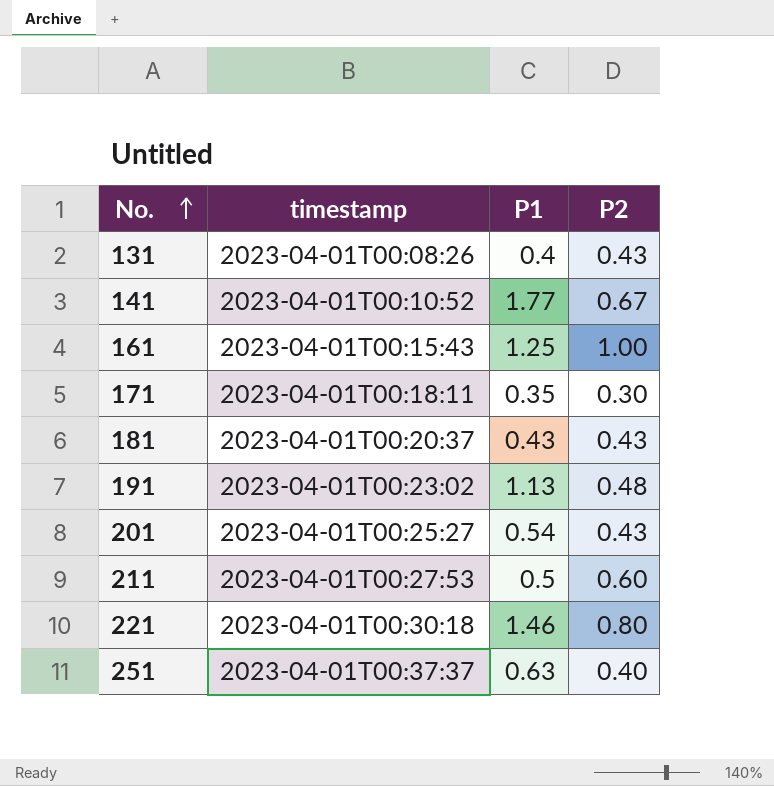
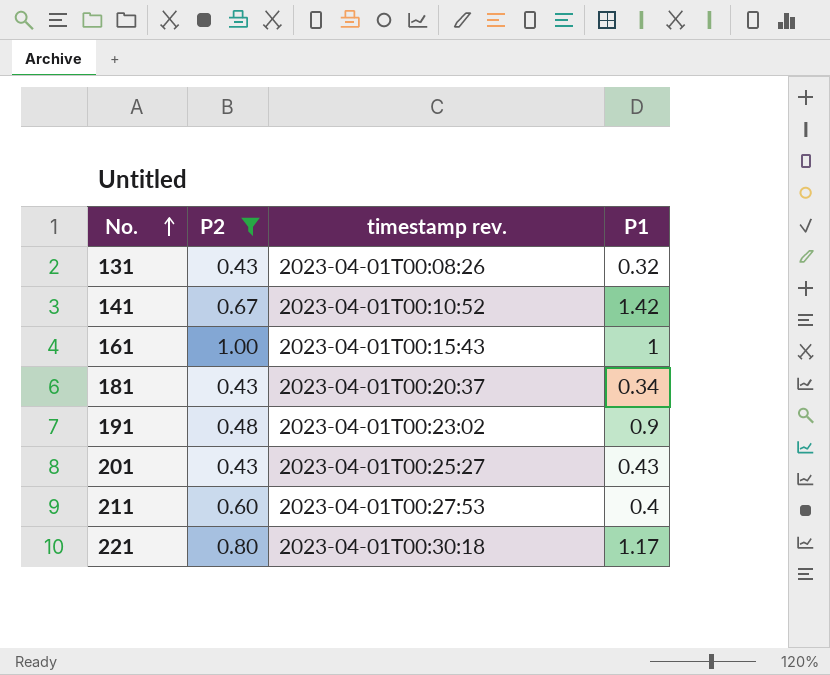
filter: none -> P2 >= 0.43
column P2 | position: 4 -> 2
column name: timestamp -> timestamp rev.
131 | P1: 0.4 -> 0.32
141 | P1: 1.77 -> 1.42
161 | P1: 1.25 -> 1
181 | P1: 0.43 -> 0.34
191 | P1: 1.13 -> 0.9
201 | P1: 0.54 -> 0.43
211 | P1: 0.5 -> 0.4
221 | P1: 1.46 -> 1.17

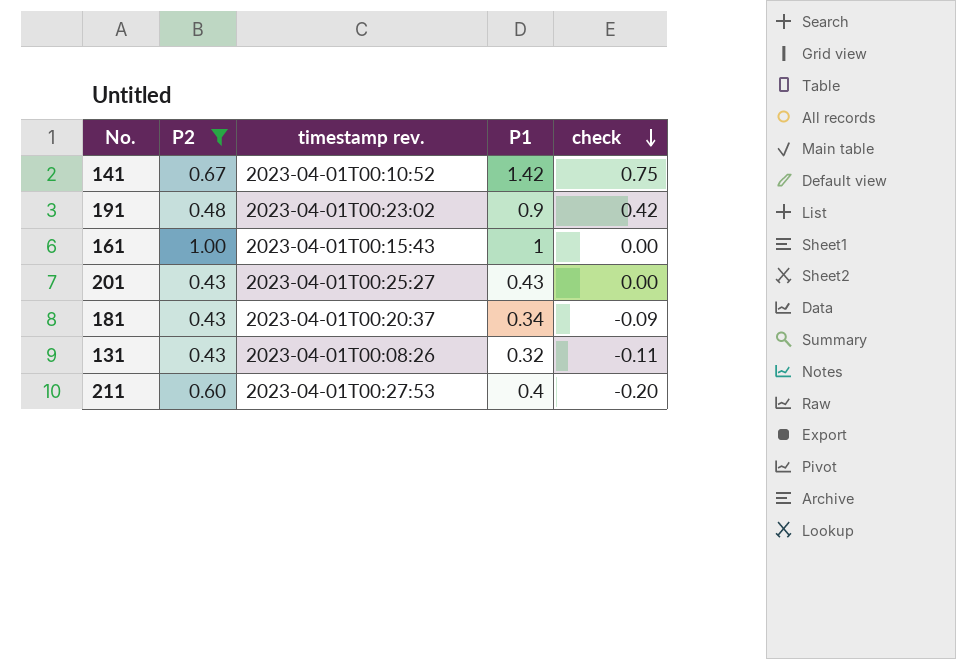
row order: No. ascending -> check descending
column check | formula: none -> [P1] - [P2]
row 221: 0.80 | 2023-04-01T00:30:18 | 1.17 -> none

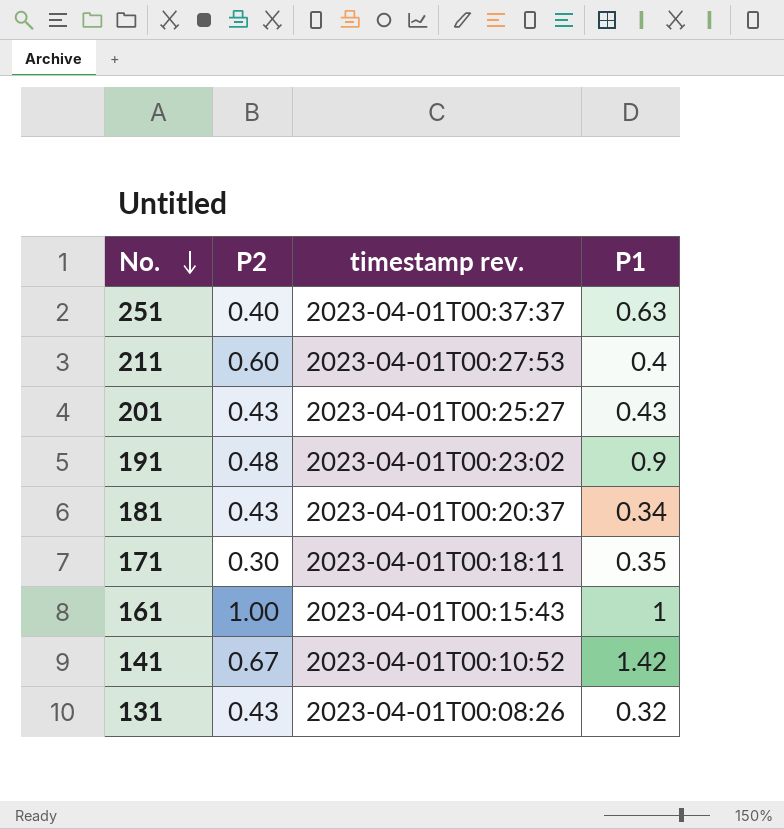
filter: P2 >= 0.43 -> none
row order: check descending -> No. descending
column check | formula: [P1] - [P2] -> none

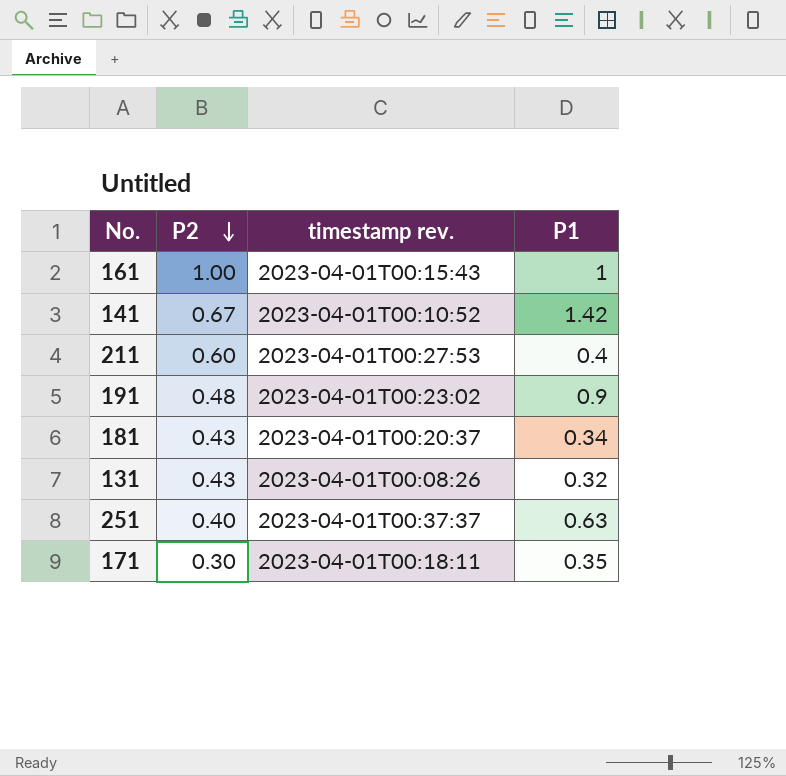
row order: No. descending -> P2 descending
row 201: 0.43 | 2023-04-01T00:25:27 | 0.43 -> none

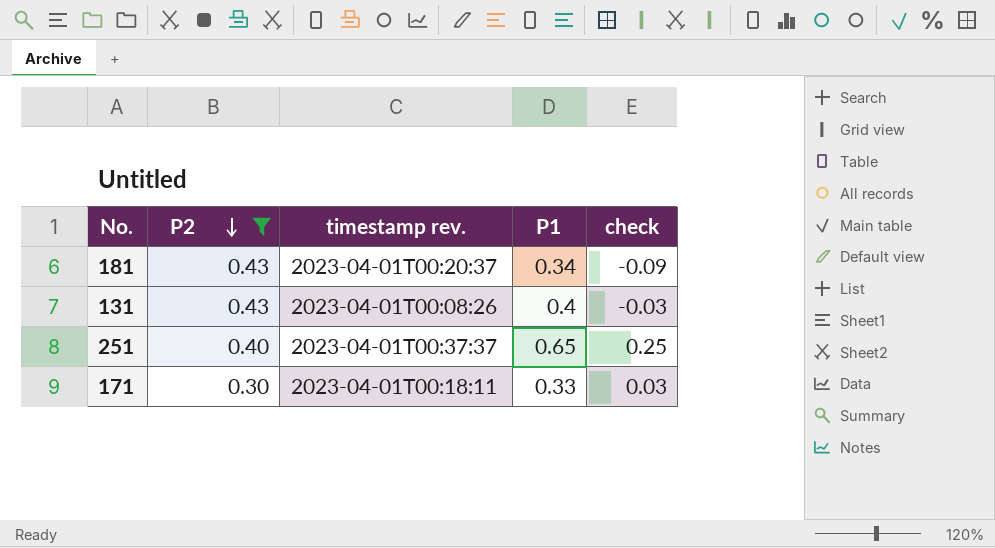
filter: none -> P2 <= 0.43
column check | formula: none -> [P1] - [P2]
131 | P1: 0.32 -> 0.4
251 | P1: 0.63 -> 0.65
171 | P1: 0.35 -> 0.33

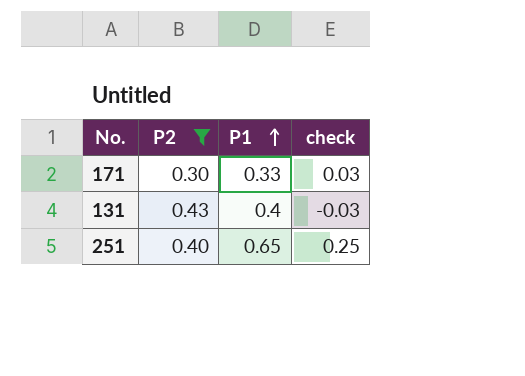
row order: P2 descending -> P1 ascending
column timestamp rev. | position: 3 -> none
row 181: 0.43 | 2023-04-01T00:20:37 | 0.34 | -0.09 -> none

